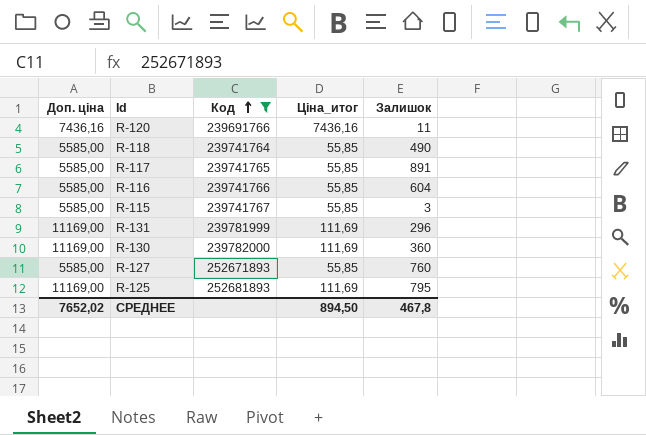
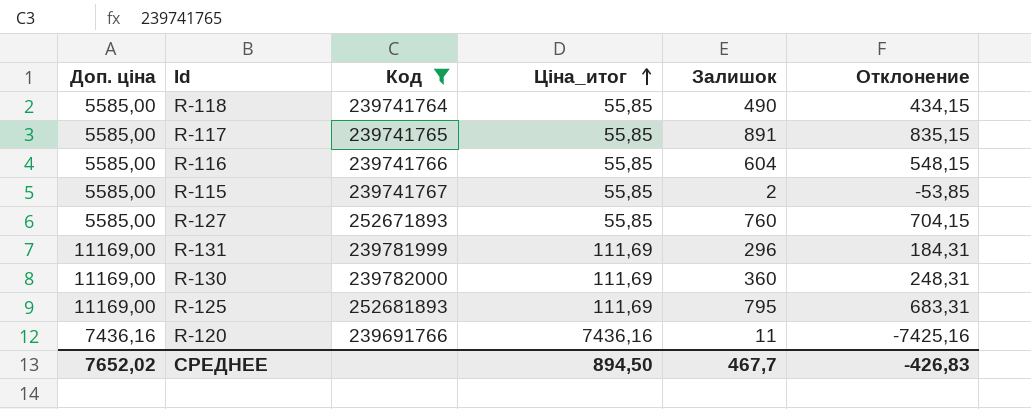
row order: Код ascending -> Ціна_итог ascending
column Отклонение | formula: none -> [Залишок] - [Ціна_итог]
R-115 | Залишок: 3 -> 2
СРЕДНЕЕ | Залишок: 467,8 -> 467,7

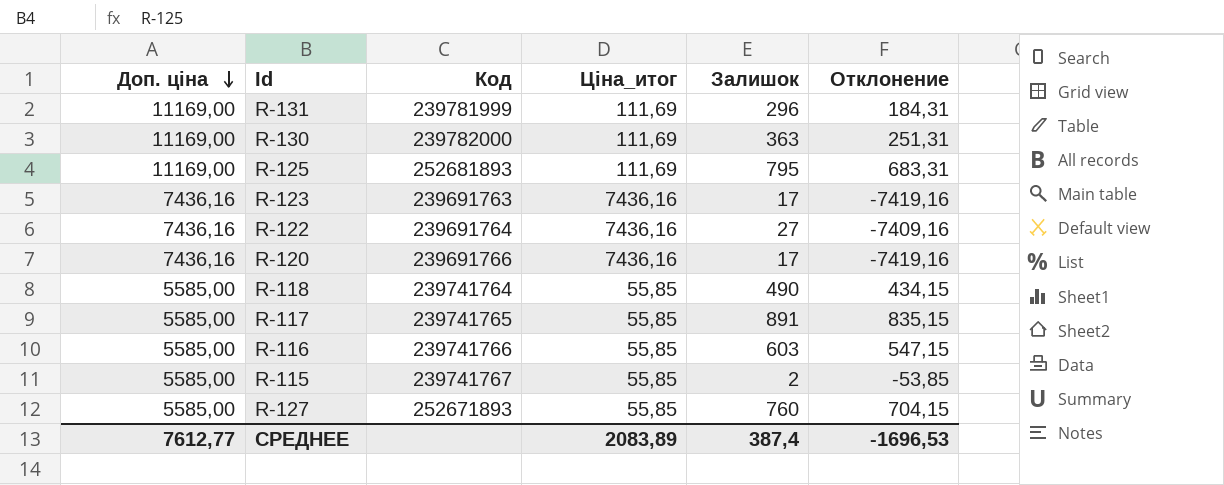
filter: Код >= 239691766 -> none
row order: Ціна_итог ascending -> Доп. ціна descending
R-130 | Залишок: 360 -> 363
R-130 | Отклонение: 248,31 -> 251,31
R-120 | Залишок: 11 -> 17
R-120 | Отклонение: -7425,16 -> -7419,16
R-116 | Залишок: 604 -> 603
R-116 | Отклонение: 548,15 -> 547,15
СРЕДНЕЕ | Доп. ціна: 7652,02 -> 7612,77
СРЕДНЕЕ | Ціна_итог: 894,50 -> 2083,89
СРЕДНЕЕ | Залишок: 467,7 -> 387,4
СРЕДНЕЕ | Отклонение: -426,83 -> -1696,53

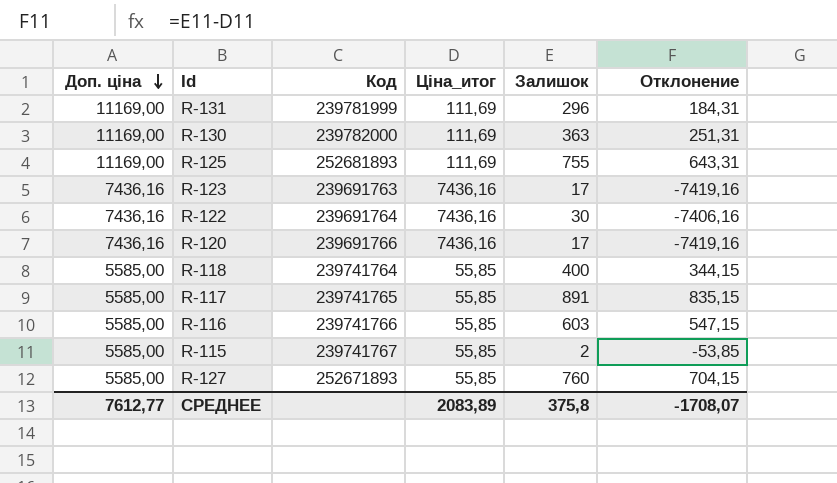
R-125 | Залишок: 795 -> 755
R-125 | Отклонение: 683,31 -> 643,31
R-122 | Залишок: 27 -> 30
R-122 | Отклонение: -7409,16 -> -7406,16
R-118 | Залишок: 490 -> 400
R-118 | Отклонение: 434,15 -> 344,15
СРЕДНЕЕ | Залишок: 387,4 -> 375,8
СРЕДНЕЕ | Отклонение: -1696,53 -> -1708,07

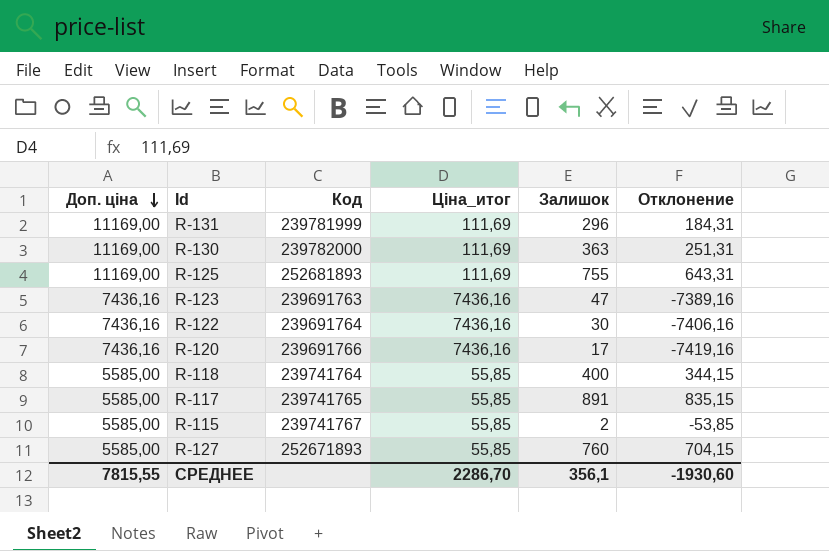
row R-116: 5585,00 | 239741766 | 55,85 | 603 | 547,15 -> none
R-123 | Залишок: 17 -> 47
R-123 | Отклонение: -7419,16 -> -7389,16
СРЕДНЕЕ | Доп. ціна: 7612,77 -> 7815,55
СРЕДНЕЕ | Ціна_итог: 2083,89 -> 2286,70
СРЕДНЕЕ | Залишок: 375,8 -> 356,1
СРЕДНЕЕ | Отклонение: -1708,07 -> -1930,60

